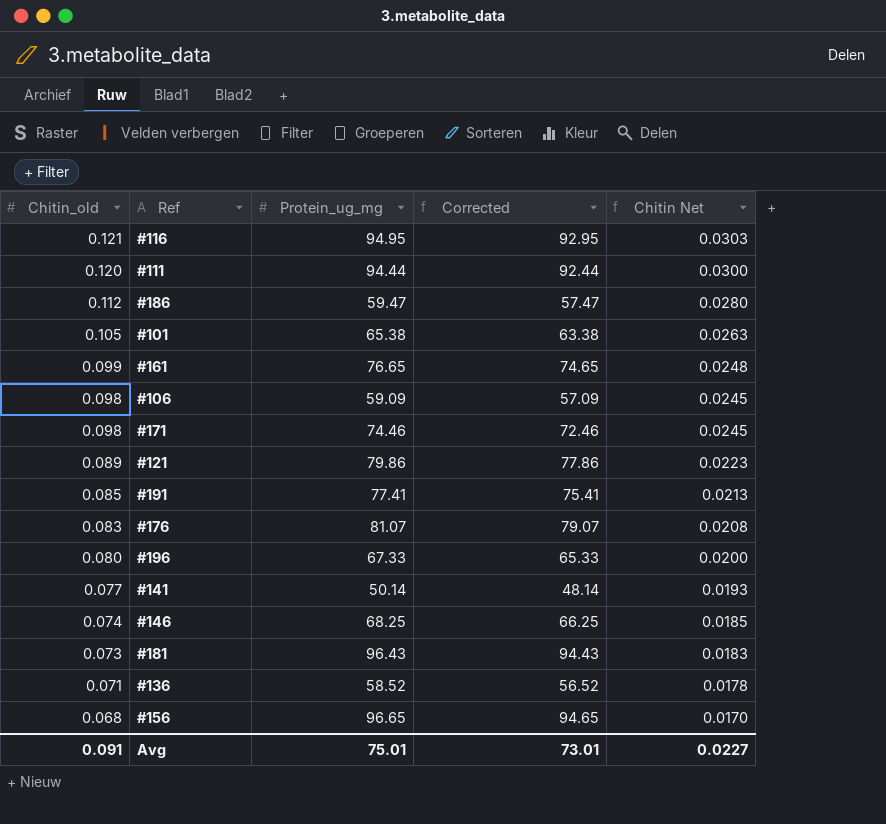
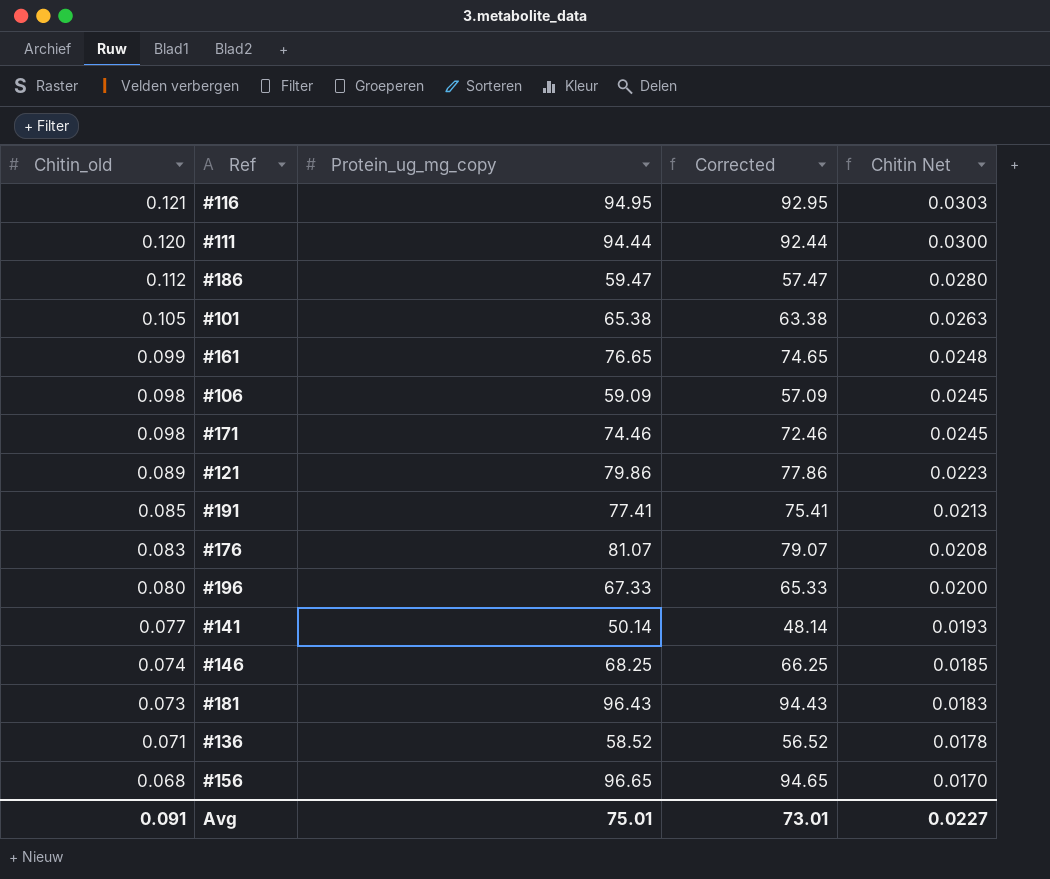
column name: Protein_ug_mg -> Protein_ug_mg_copy

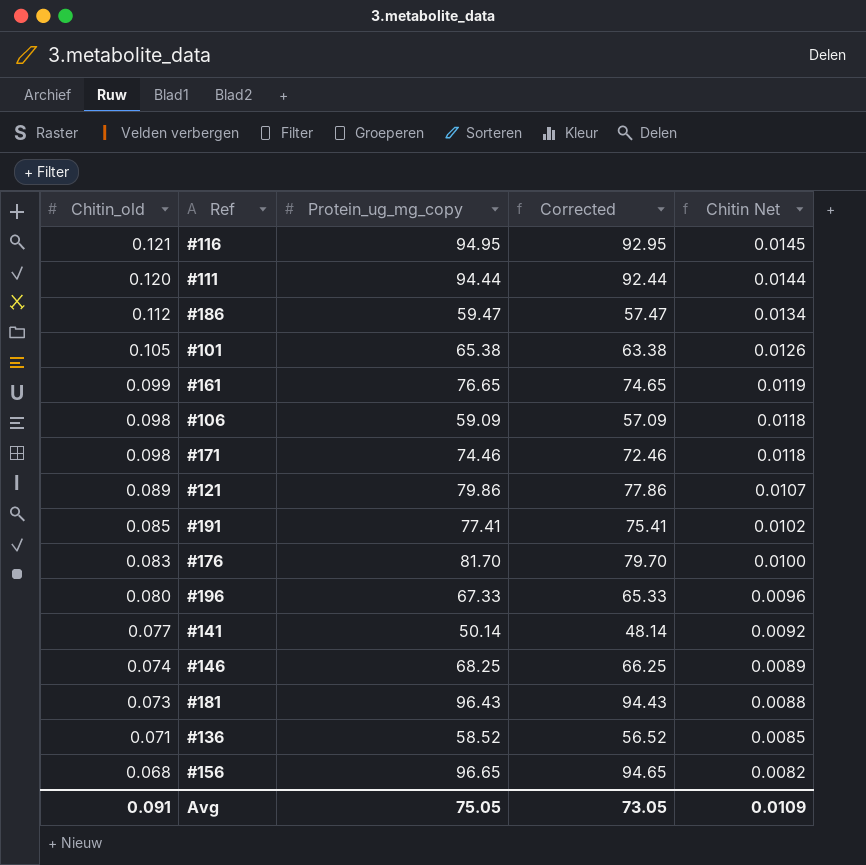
column Chitin Net | formula: [Chitin_old] * 0.25 -> [Chitin_old] * 0.12
#176 | Protein_ug_mg_copy: 81.07 -> 81.70
#176 | Corrected: 79.07 -> 79.70
Avg | Protein_ug_mg_copy: 75.01 -> 75.05
Avg | Corrected: 73.01 -> 73.05
Avg | Chitin Net: 0.0227 -> 0.0109

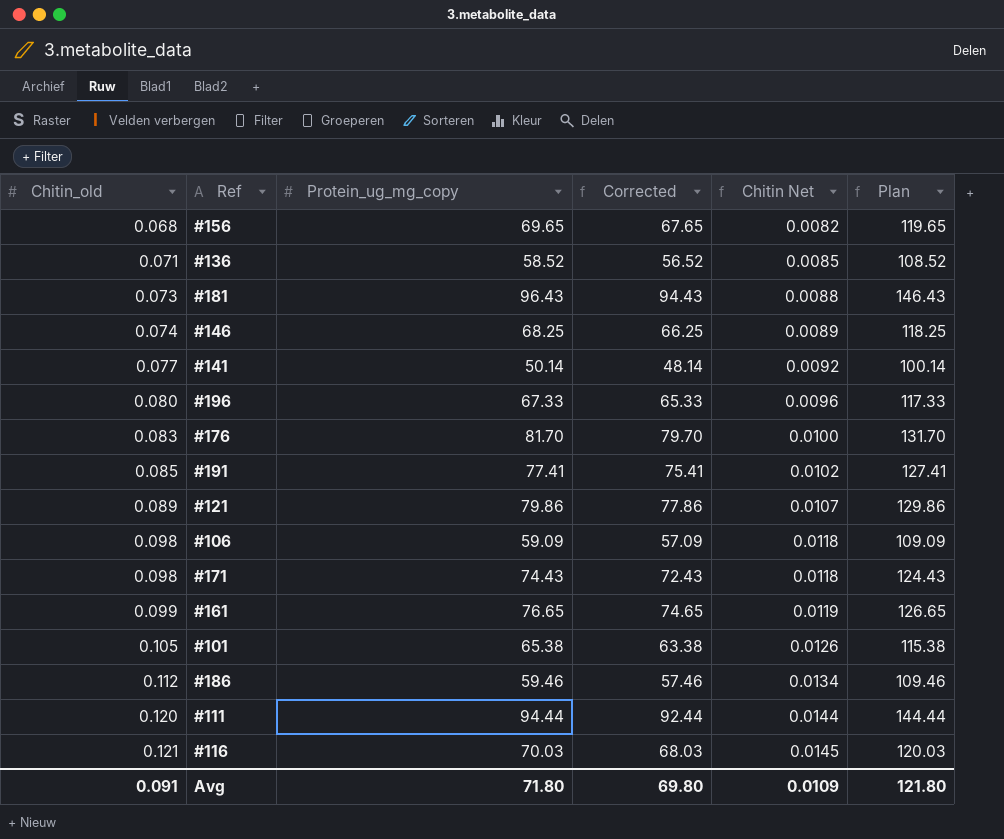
row order: Chitin_old descending -> Chitin_old ascending
column Plan | formula: none -> [Protein_ug_mg_copy] + 50
#156 | Protein_ug_mg_copy: 96.65 -> 69.65
#156 | Corrected: 94.65 -> 67.65
#171 | Protein_ug_mg_copy: 74.46 -> 74.43
#171 | Corrected: 72.46 -> 72.43
#186 | Protein_ug_mg_copy: 59.47 -> 59.46
#186 | Corrected: 57.47 -> 57.46
#116 | Protein_ug_mg_copy: 94.95 -> 70.03
#116 | Corrected: 92.95 -> 68.03
Avg | Protein_ug_mg_copy: 75.05 -> 71.80
Avg | Corrected: 73.05 -> 69.80

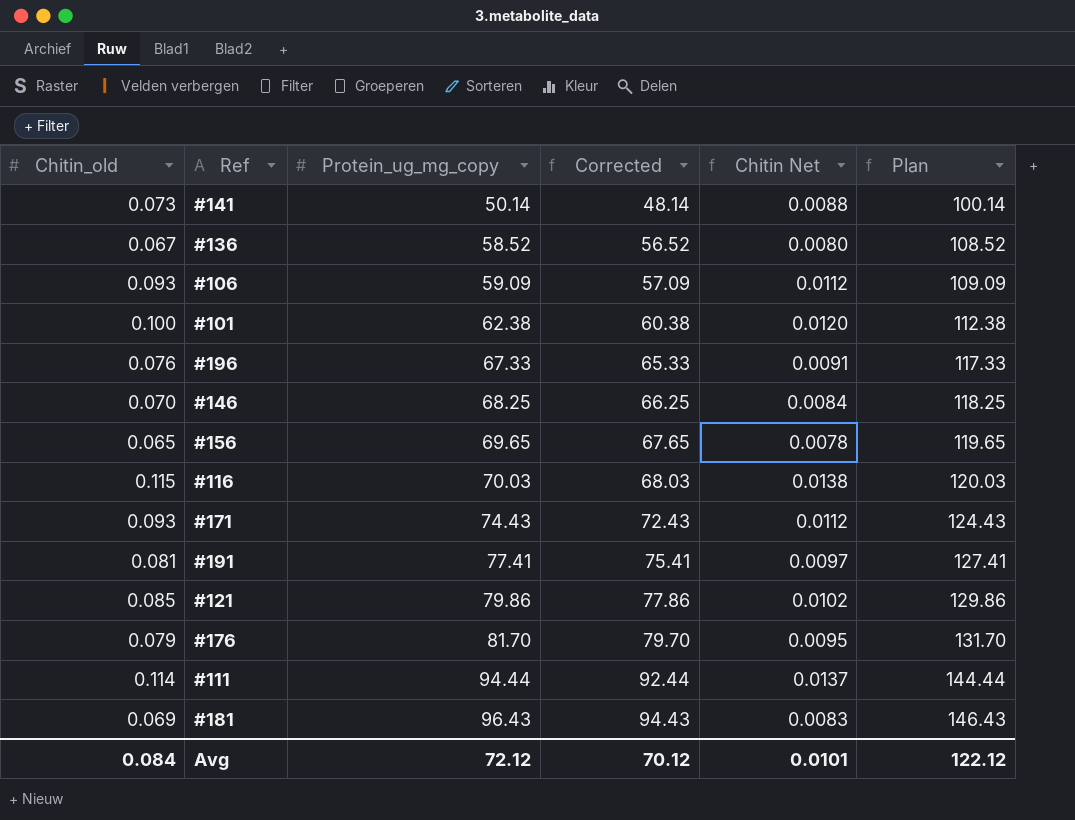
row order: Chitin_old ascending -> Protein_ug_mg_copy ascending
row #161: 0.099 | 76.65 | 74.65 | 0.0119 | 126.65 -> none
row #186: 0.112 | 59.46 | 57.46 | 0.0134 | 109.46 -> none
#141 | Chitin_old: 0.077 -> 0.073
#141 | Chitin Net: 0.0092 -> 0.0088
#136 | Chitin_old: 0.071 -> 0.067
#136 | Chitin Net: 0.0085 -> 0.0080
#106 | Chitin_old: 0.098 -> 0.093
#106 | Chitin Net: 0.0118 -> 0.0112
#101 | Chitin_old: 0.105 -> 0.100
#101 | Protein_ug_mg_copy: 65.38 -> 62.38
#101 | Corrected: 63.38 -> 60.38
#101 | Chitin Net: 0.0126 -> 0.0120
#101 | Plan: 115.38 -> 112.38
#196 | Chitin_old: 0.080 -> 0.076
#196 | Chitin Net: 0.0096 -> 0.0091
#146 | Chitin_old: 0.074 -> 0.070
#146 | Chitin Net: 0.0089 -> 0.0084
#156 | Chitin_old: 0.068 -> 0.065
#156 | Chitin Net: 0.0082 -> 0.0078
#116 | Chitin_old: 0.121 -> 0.115
#116 | Chitin Net: 0.0145 -> 0.0138
#171 | Chitin_old: 0.098 -> 0.093
#171 | Chitin Net: 0.0118 -> 0.0112
#191 | Chitin_old: 0.085 -> 0.081
#191 | Chitin Net: 0.0102 -> 0.0097
#121 | Chitin_old: 0.089 -> 0.085
#121 | Chitin Net: 0.0107 -> 0.0102
#176 | Chitin_old: 0.083 -> 0.079
#176 | Chitin Net: 0.0100 -> 0.0095
#111 | Chitin_old: 0.120 -> 0.114
#111 | Chitin Net: 0.0144 -> 0.0137
#181 | Chitin_old: 0.073 -> 0.069
#181 | Chitin Net: 0.0088 -> 0.0083
Avg | Chitin_old: 0.091 -> 0.084
Avg | Protein_ug_mg_copy: 71.80 -> 72.12
Avg | Corrected: 69.80 -> 70.12
Avg | Chitin Net: 0.0109 -> 0.0101
Avg | Plan: 121.80 -> 122.12

